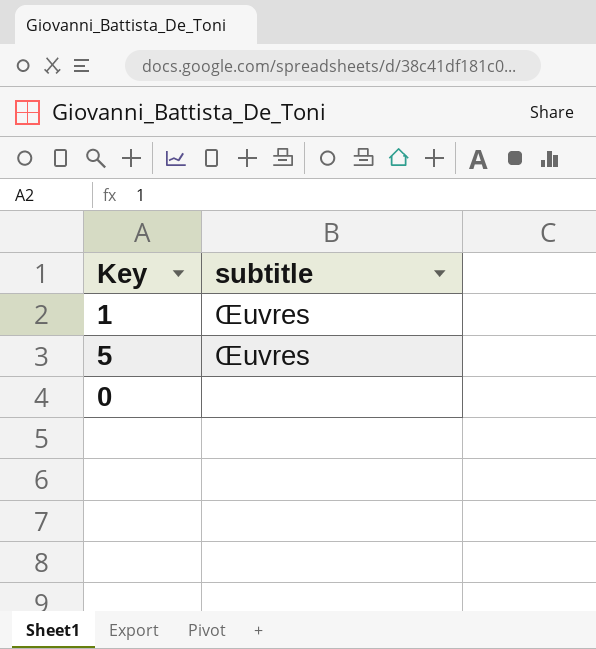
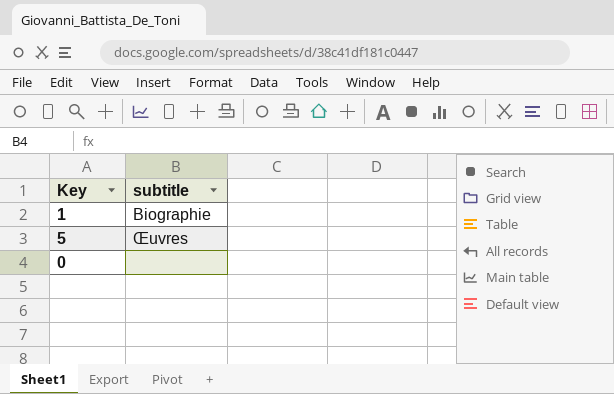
1 | subtitle: Œuvres -> Biographie

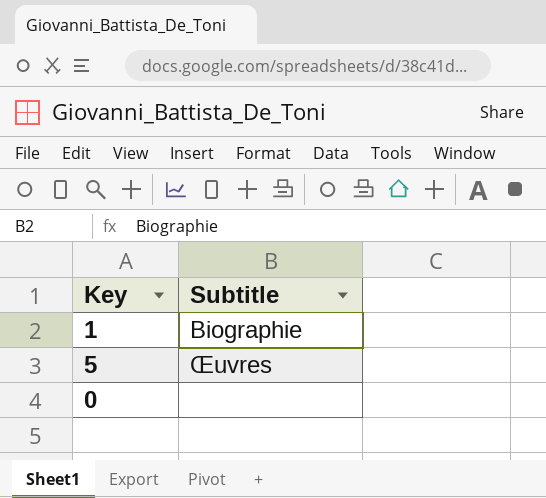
column name: subtitle -> Subtitle

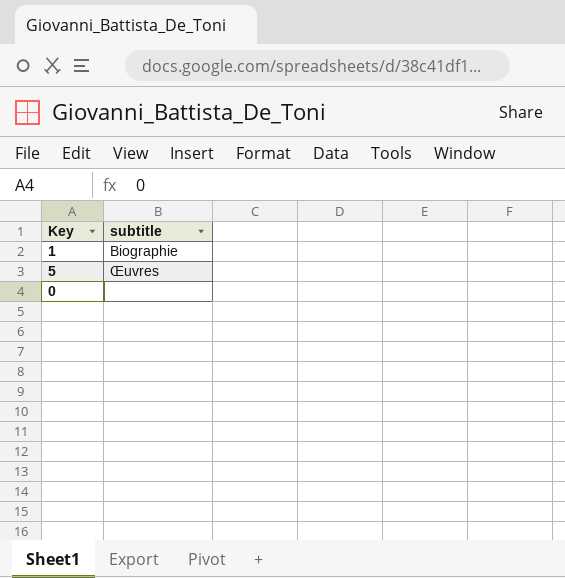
column name: Subtitle -> subtitle

